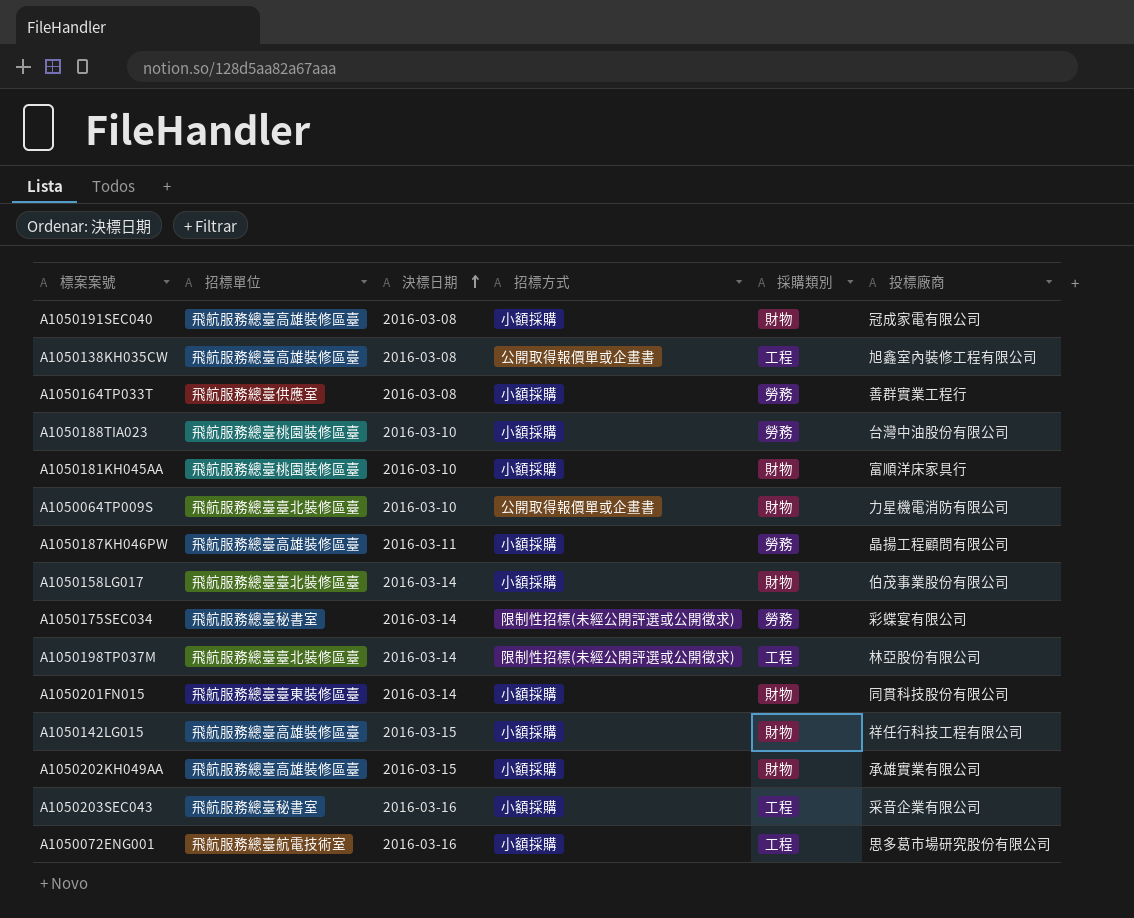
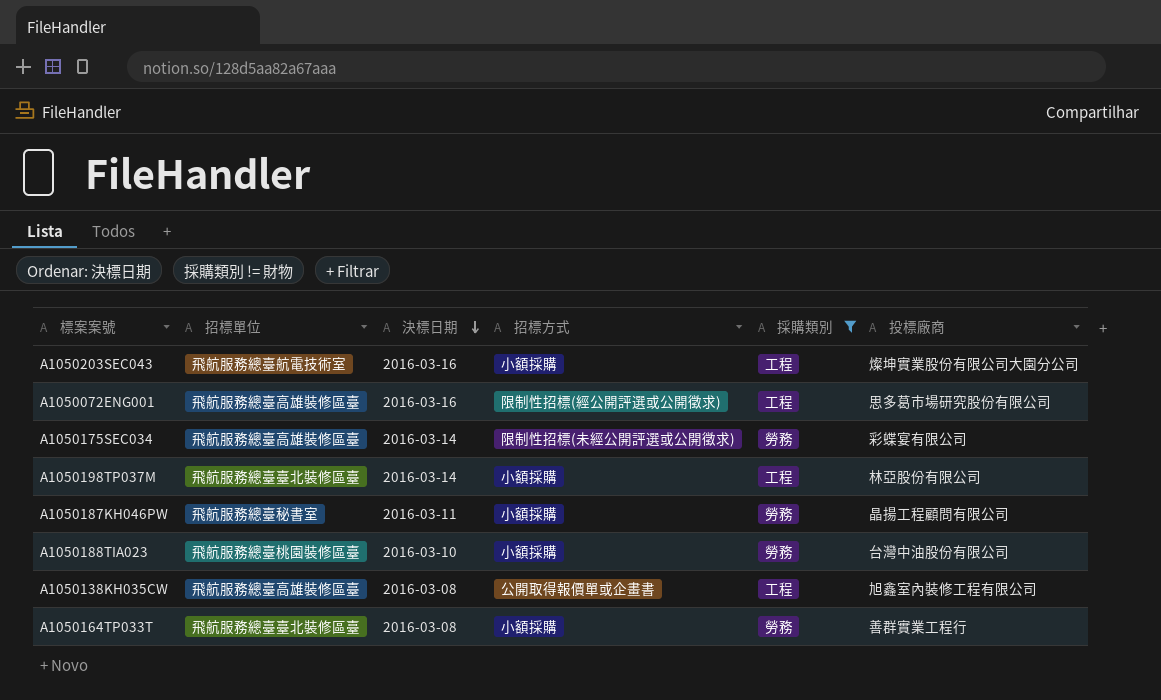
filter: none -> 採購類別 != 財物
row order: 決標日期 ascending -> 決標日期 descending
A1050203SEC043 | 招標單位: 飛航服務總臺秘書室 -> 飛航服務總臺航電技術室
A1050203SEC043 | 投標廠商: 采音企業有限公司 -> 燦坤實業股份有限公司大園分公司
A1050072ENG001 | 招標單位: 飛航服務總臺航電技術室 -> 飛航服務總臺高雄裝修區臺
A1050072ENG001 | 招標方式: 小額採購 -> 限制性招標(經公開評選或公開徵求)
A1050175SEC034 | 招標單位: 飛航服務總臺秘書室 -> 飛航服務總臺高雄裝修區臺
A1050198TP037M | 招標方式: 限制性招標(未經公開評選或公開徵求) -> 小額採購
A1050187KH046PW | 招標單位: 飛航服務總臺高雄裝修區臺 -> 飛航服務總臺秘書室
A1050164TP033T | 招標單位: 飛航服務總臺供應室 -> 飛航服務總臺臺北裝修區臺

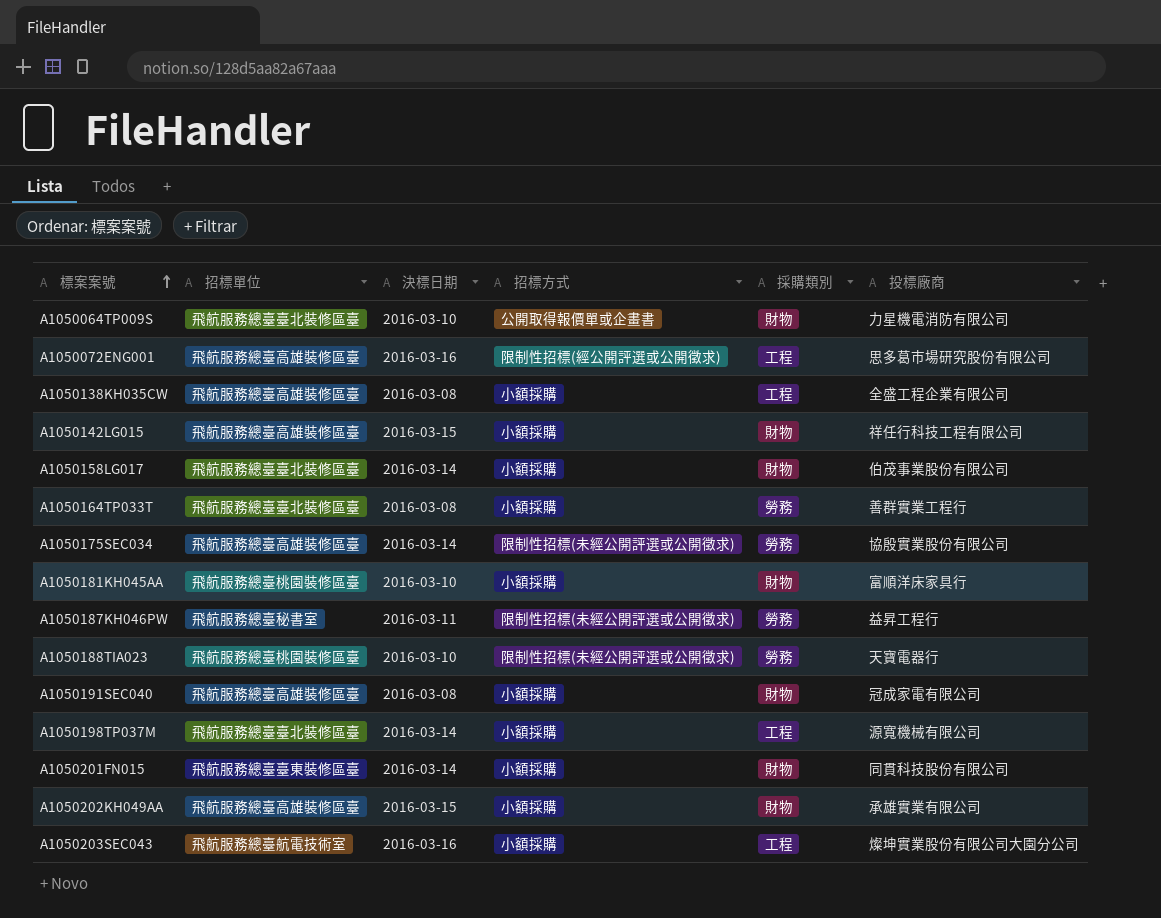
filter: 採購類別 != 財物 -> none
row order: 決標日期 descending -> 標案案號 ascending
A1050138KH035CW | 招標方式: 公開取得報價單或企畫書 -> 小額採購
A1050138KH035CW | 投標廠商: 旭鑫室內裝修工程有限公司 -> 全盛工程企業有限公司
A1050175SEC034 | 投標廠商: 彩蝶宴有限公司 -> 協殷實業股份有限公司
A1050187KH046PW | 招標方式: 小額採購 -> 限制性招標(未經公開評選或公開徵求)
A1050187KH046PW | 投標廠商: 晶揚工程顧問有限公司 -> 益昇工程行
A1050188TIA023 | 招標方式: 小額採購 -> 限制性招標(未經公開評選或公開徵求)
A1050188TIA023 | 投標廠商: 台灣中油股份有限公司 -> 天寶電器行
A1050198TP037M | 投標廠商: 林亞股份有限公司 -> 源寬機械有限公司

